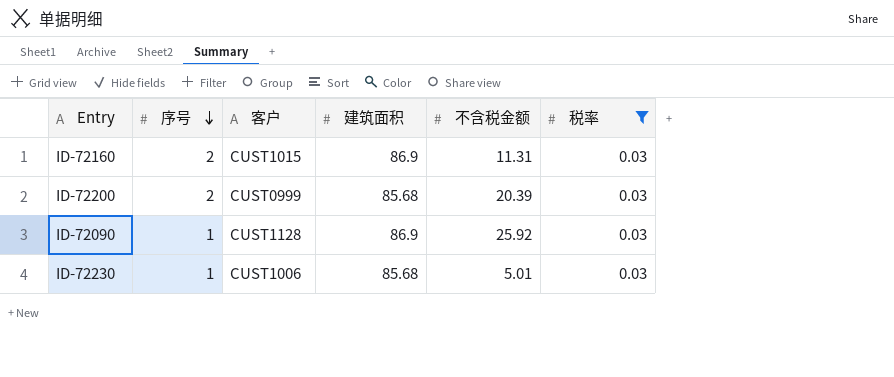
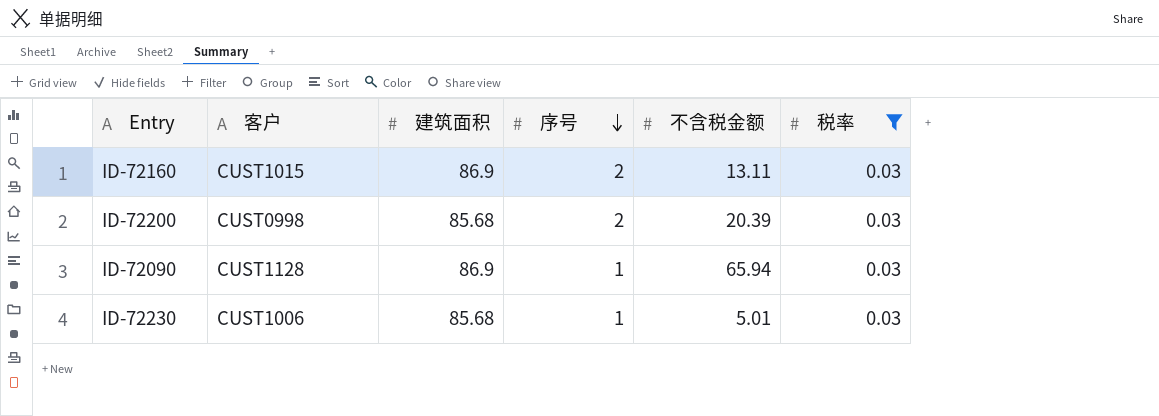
column 序号 | position: 2 -> 4
ID-72160 | 不含税金额: 11.31 -> 13.11
ID-72200 | 客户: CUST0999 -> CUST0998
ID-72090 | 不含税金额: 25.92 -> 65.94

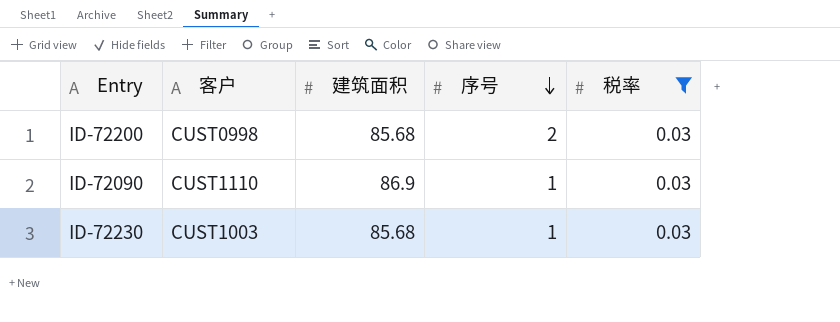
column 不含税金额 | position: 5 -> none
row ID-72160: CUST1015 | 86.9 | 2 | 13.11 | 0.03 -> none
ID-72090 | 客户: CUST1128 -> CUST1110
ID-72230 | 客户: CUST1006 -> CUST1003

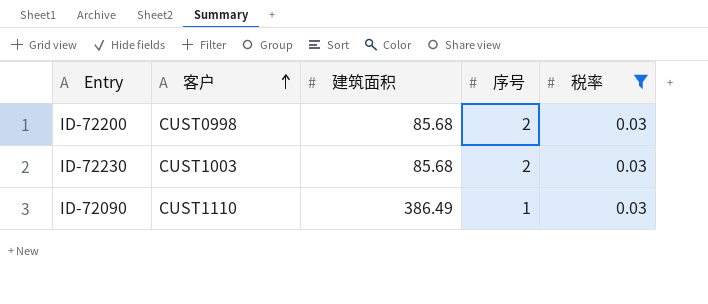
row order: 序号 descending -> 客户 ascending
ID-72230 | 序号: 1 -> 2
ID-72090 | 建筑面积: 86.9 -> 386.49

